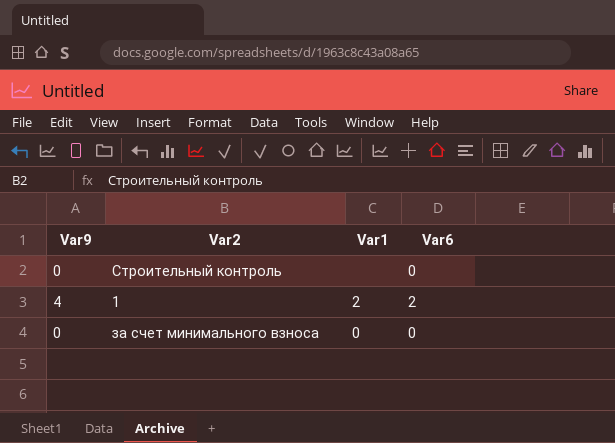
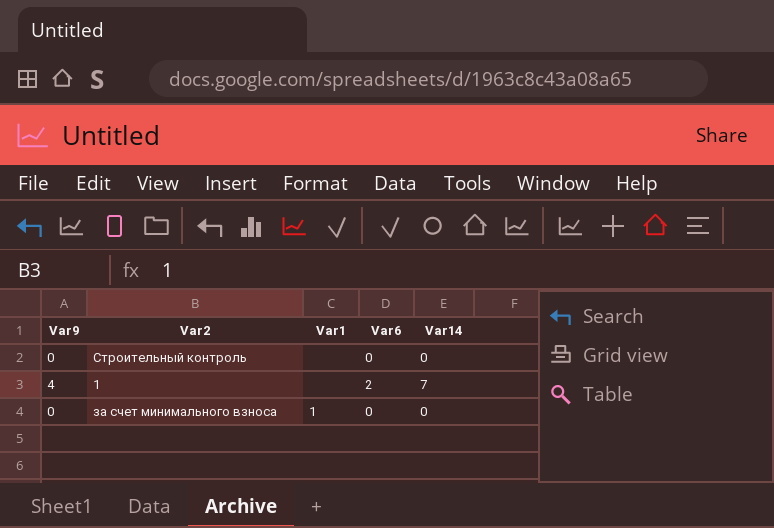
column Var14 | position: none -> 5
1 | Var1: 2 -> none
за счет минимального взноса | Var1: 0 -> 1

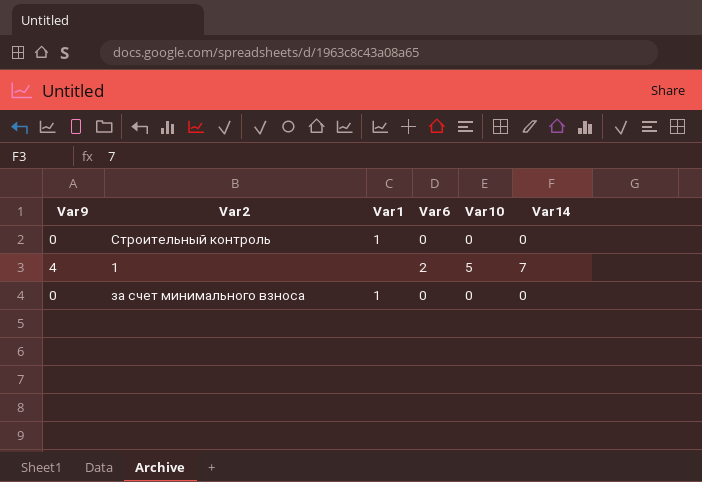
column Var10 | position: none -> 5
Строительный контроль | Var1: none -> 1

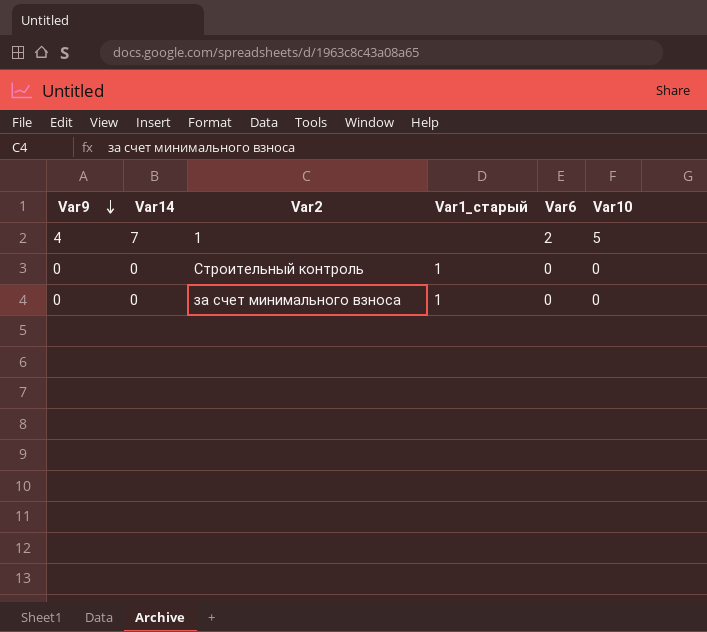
row order: none -> Var9 descending
column Var14 | position: 6 -> 2
column name: Var1 -> Var1_старый

